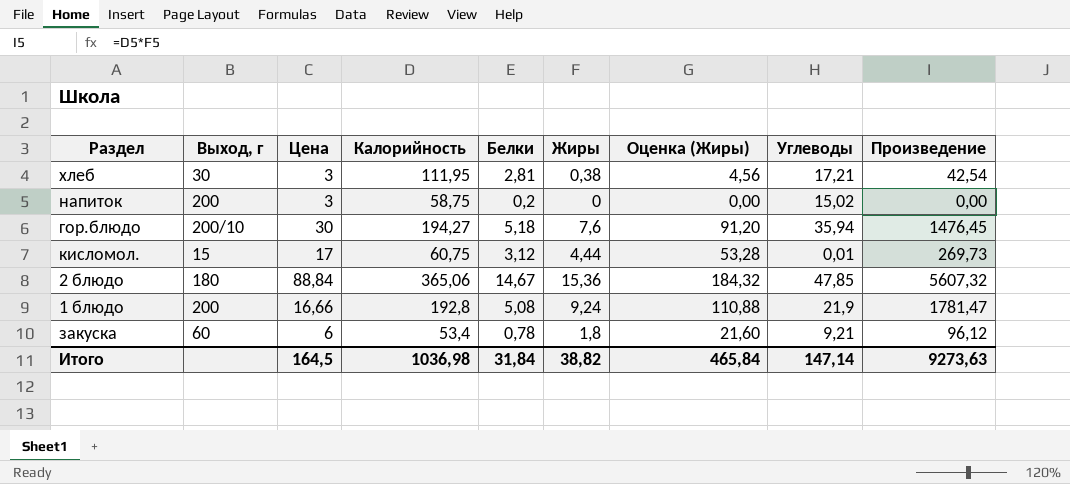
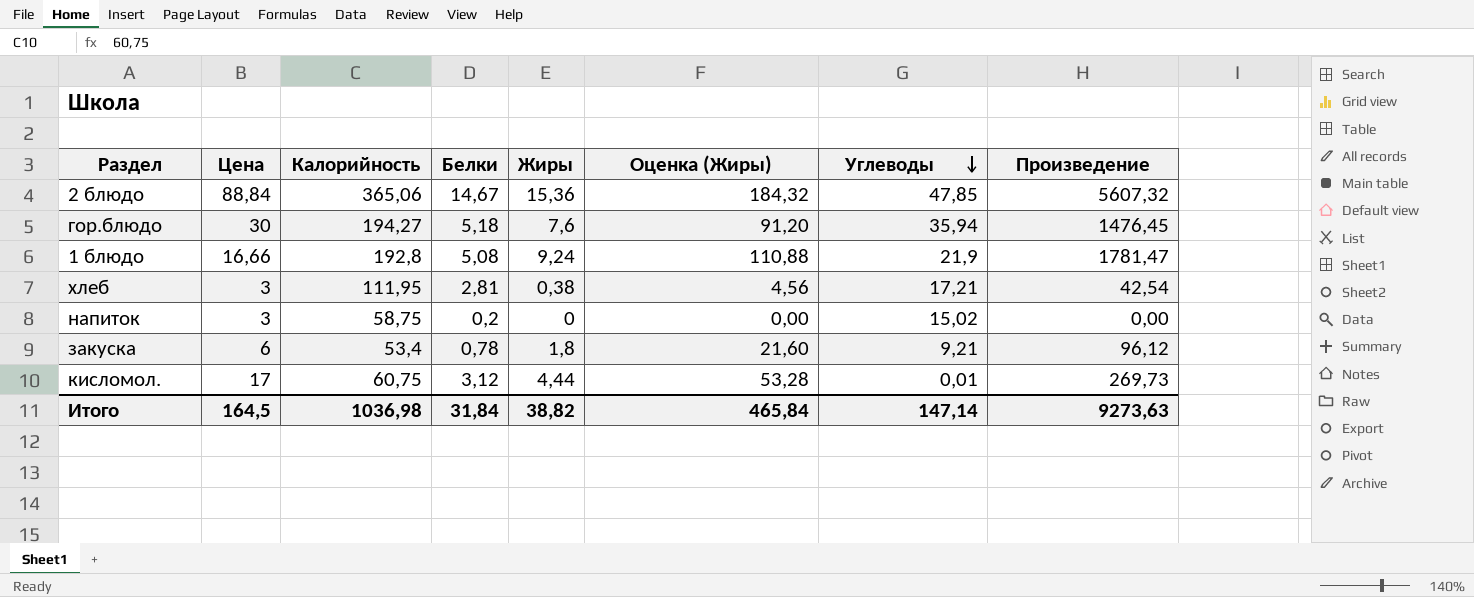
row order: none -> Углеводы descending
column Выход, г | position: 2 -> none

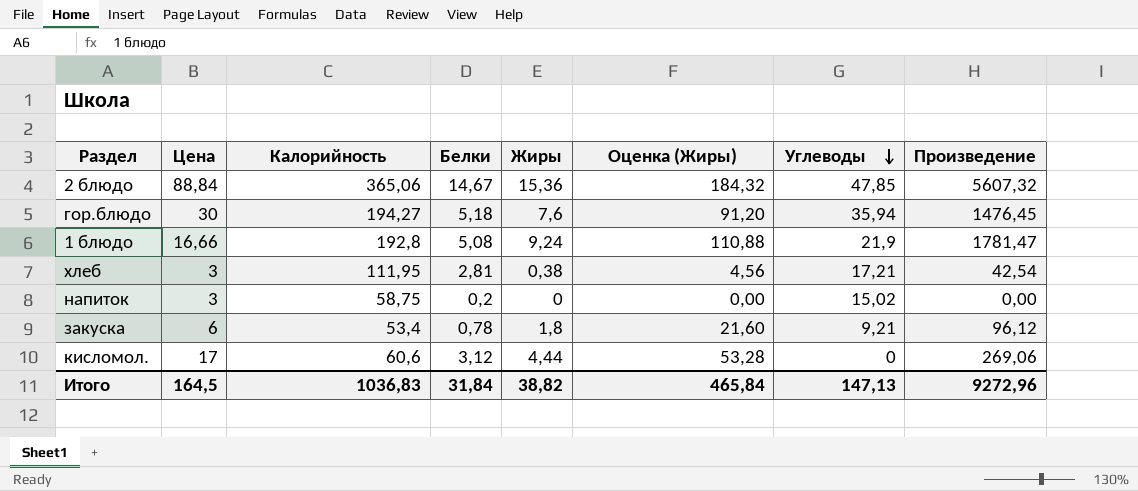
кисломол. | Калорийность: 60,75 -> 60,6
кисломол. | Углеводы: 0,01 -> 0
кисломол. | Произведение: 269,73 -> 269,06
Итого | Калорийность: 1036,98 -> 1036,83
Итого | Углеводы: 147,14 -> 147,13
Итого | Произведение: 9273,63 -> 9272,96

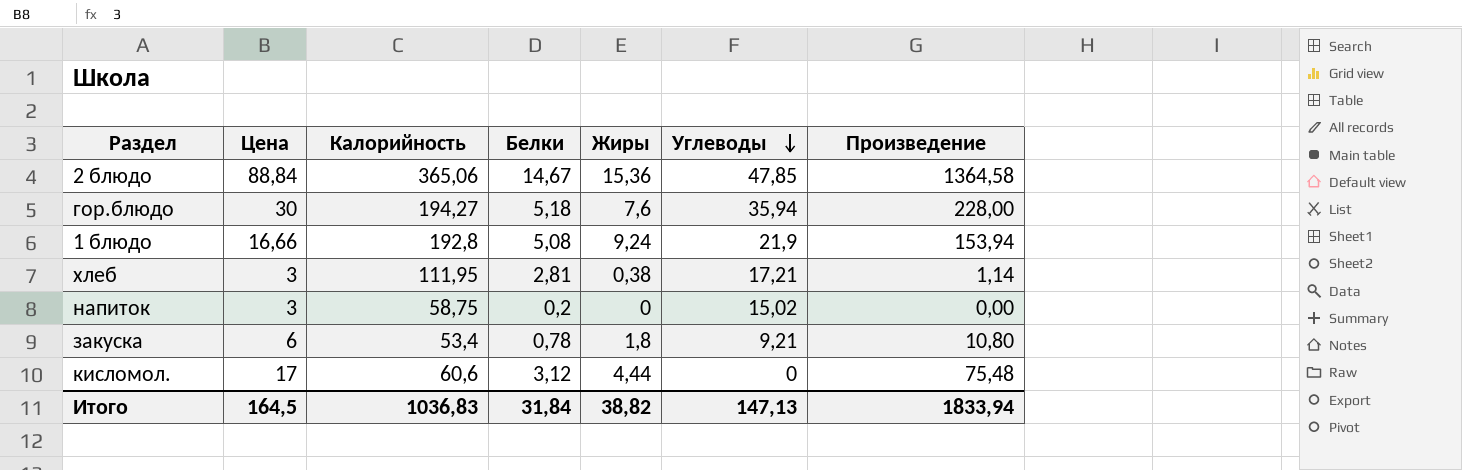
column Оценка (Жиры) | formula: [Жиры] * 12 -> none
column Произведение | formula: [Калорийность] * [Жиры] -> [Цена] * [Жиры]
Итого | Произведение: 9272,96 -> 1833,94

